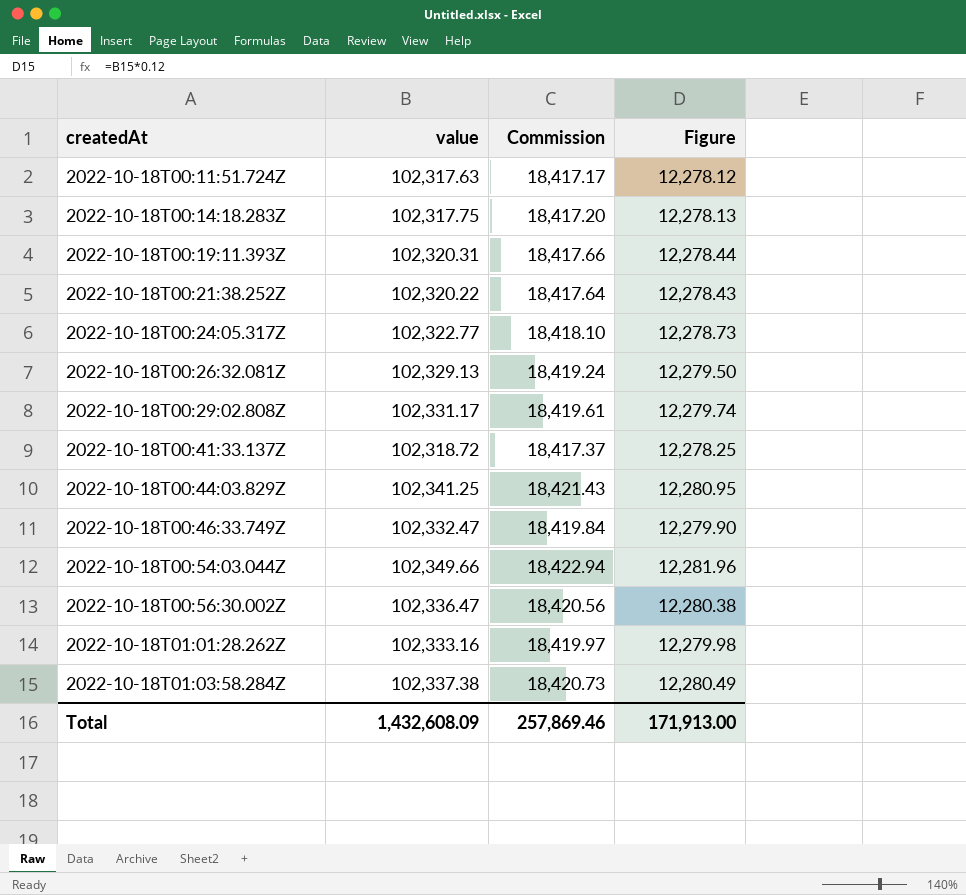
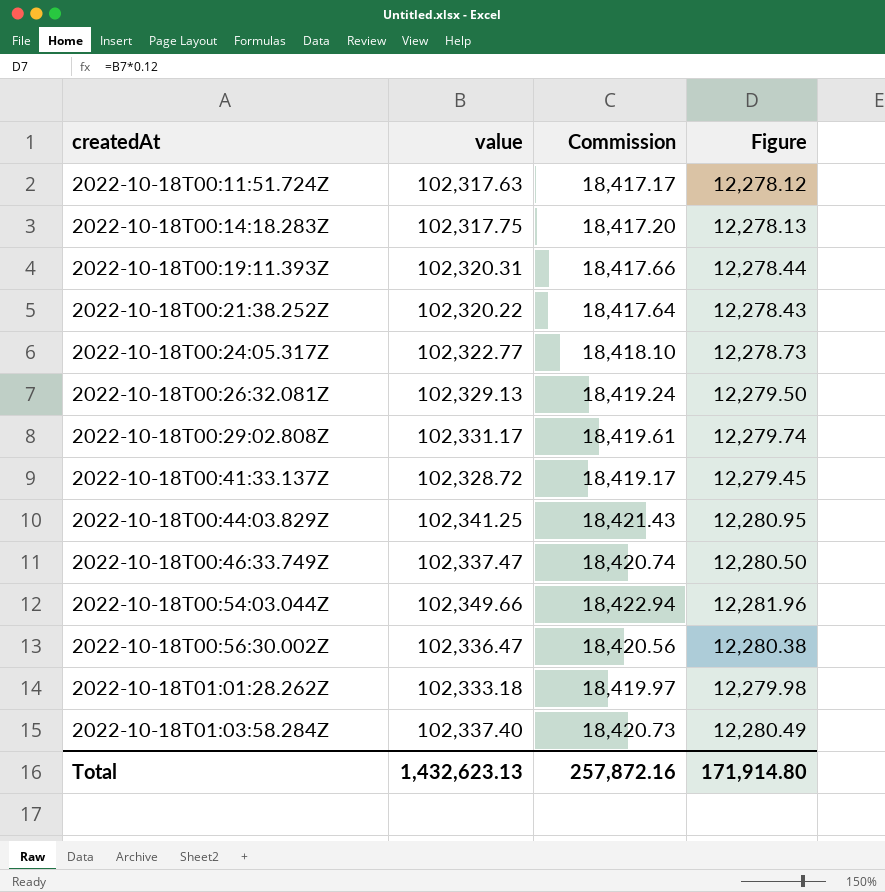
2022-10-18T00:41:33.137Z | value: 102,318.72 -> 102,328.72
2022-10-18T00:41:33.137Z | Commission: 18,417.37 -> 18,419.17
2022-10-18T00:41:33.137Z | Figure: 12,278.25 -> 12,279.45
2022-10-18T00:46:33.749Z | value: 102,332.47 -> 102,337.47
2022-10-18T00:46:33.749Z | Commission: 18,419.84 -> 18,420.74
2022-10-18T00:46:33.749Z | Figure: 12,279.90 -> 12,280.50
2022-10-18T01:01:28.262Z | value: 102,333.16 -> 102,333.18
2022-10-18T01:03:58.284Z | value: 102,337.38 -> 102,337.40
Total | value: 1,432,608.09 -> 1,432,623.13
Total | Commission: 257,869.46 -> 257,872.16
Total | Figure: 171,913.00 -> 171,914.80

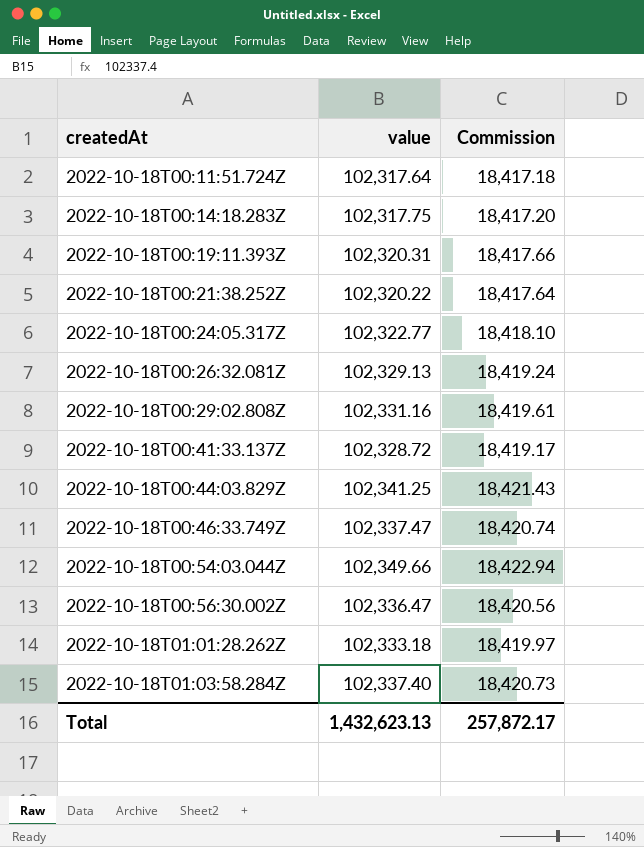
column Figure | formula: [value] * 0.12 -> none
2022-10-18T00:11:51.724Z | value: 102,317.63 -> 102,317.64
2022-10-18T00:11:51.724Z | Commission: 18,417.17 -> 18,417.18
2022-10-18T00:29:02.808Z | value: 102,331.17 -> 102,331.16
Total | Commission: 257,872.16 -> 257,872.17

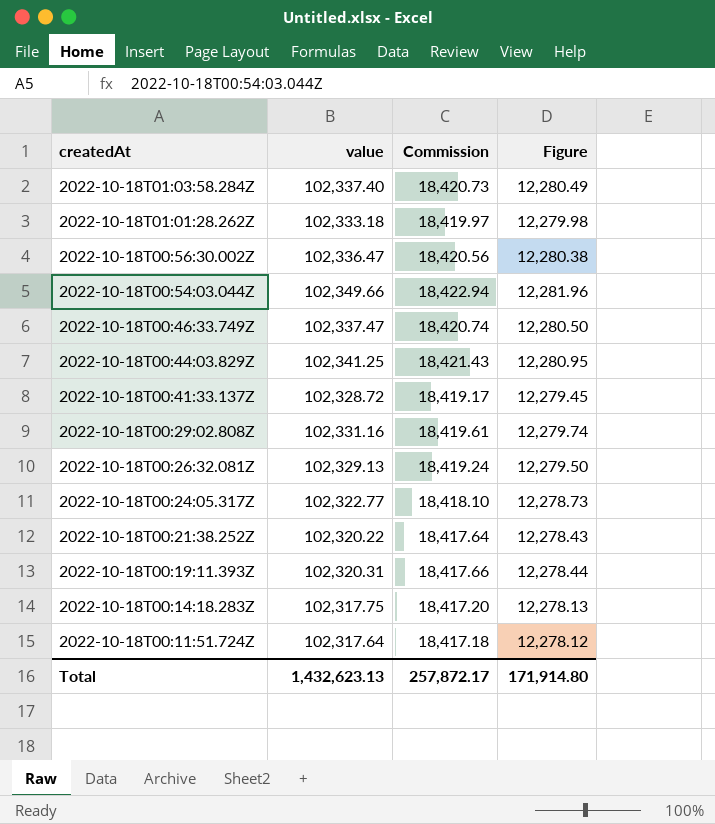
row order: createdAt ascending -> createdAt descending
column Figure | formula: none -> [value] * 0.12

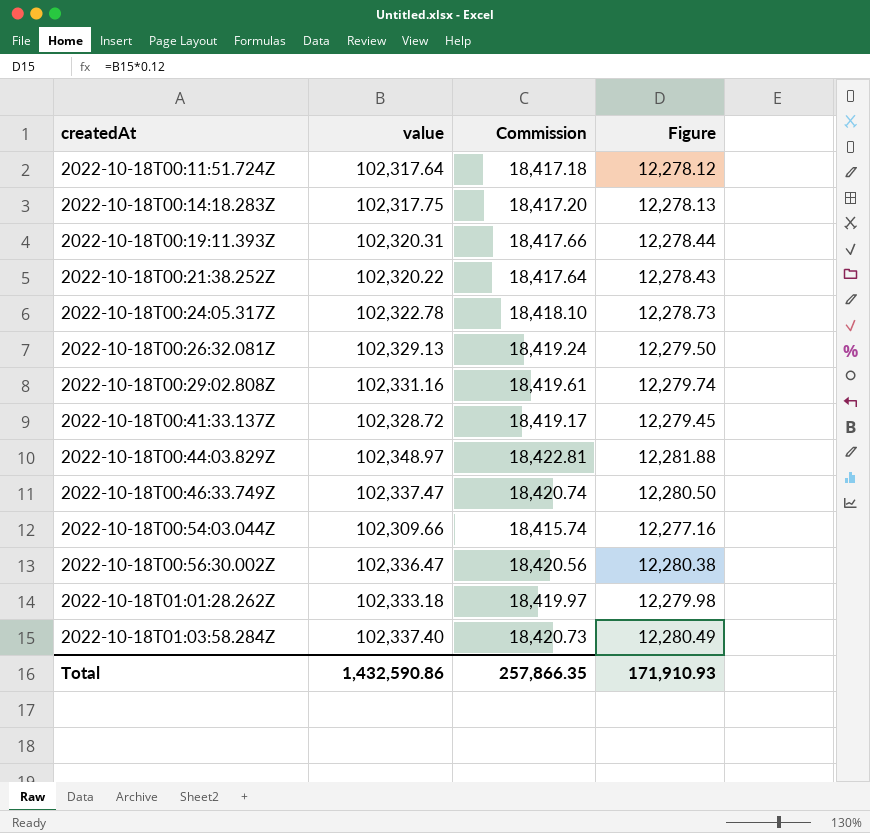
row order: createdAt descending -> createdAt ascending
2022-10-18T00:24:05.317Z | value: 102,322.77 -> 102,322.78
2022-10-18T00:44:03.829Z | value: 102,341.25 -> 102,348.97
2022-10-18T00:44:03.829Z | Commission: 18,421.43 -> 18,422.81
2022-10-18T00:44:03.829Z | Figure: 12,280.95 -> 12,281.88
2022-10-18T00:54:03.044Z | value: 102,349.66 -> 102,309.66
2022-10-18T00:54:03.044Z | Commission: 18,422.94 -> 18,415.74
2022-10-18T00:54:03.044Z | Figure: 12,281.96 -> 12,277.16
Total | value: 1,432,623.13 -> 1,432,590.86
Total | Commission: 257,872.17 -> 257,866.35
Total | Figure: 171,914.80 -> 171,910.93

